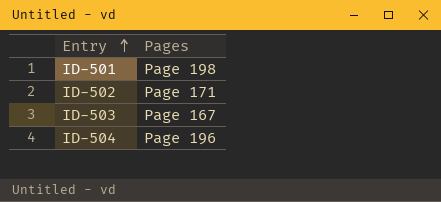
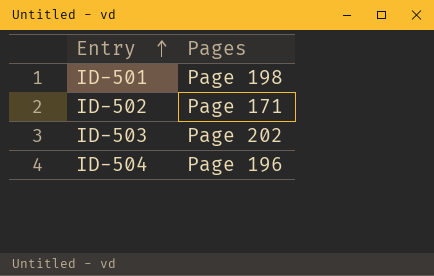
ID-503 | Pages: Page 167 -> Page 202

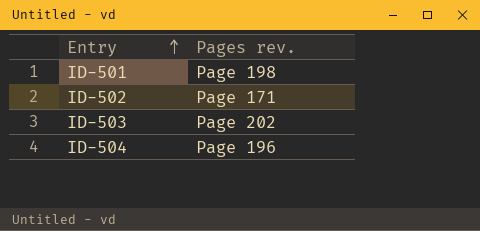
column name: Pages -> Pages rev.

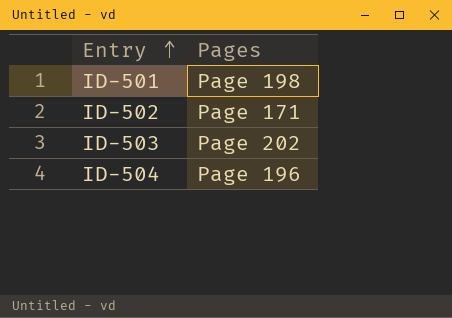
column name: Pages rev. -> Pages

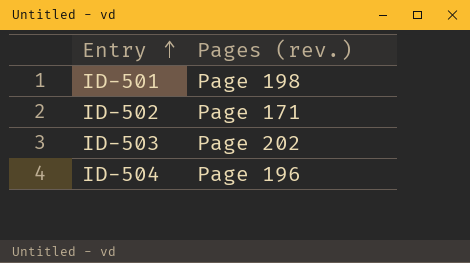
column name: Pages -> Pages (rev.)

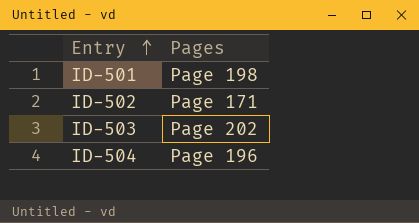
column name: Pages (rev.) -> Pages

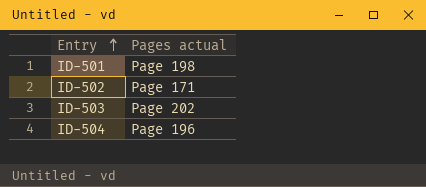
column name: Pages -> Pages actual

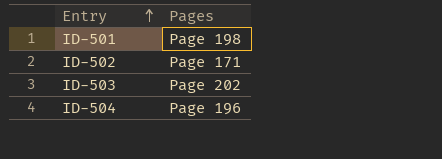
column name: Pages actual -> Pages

